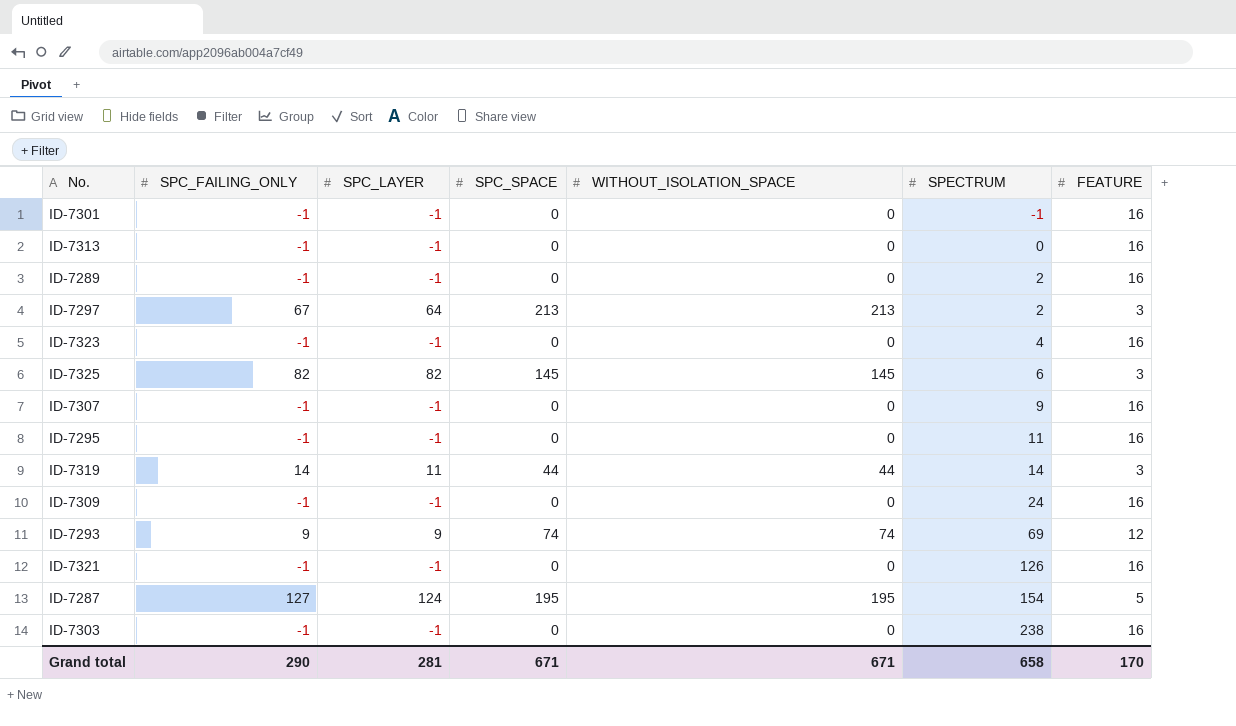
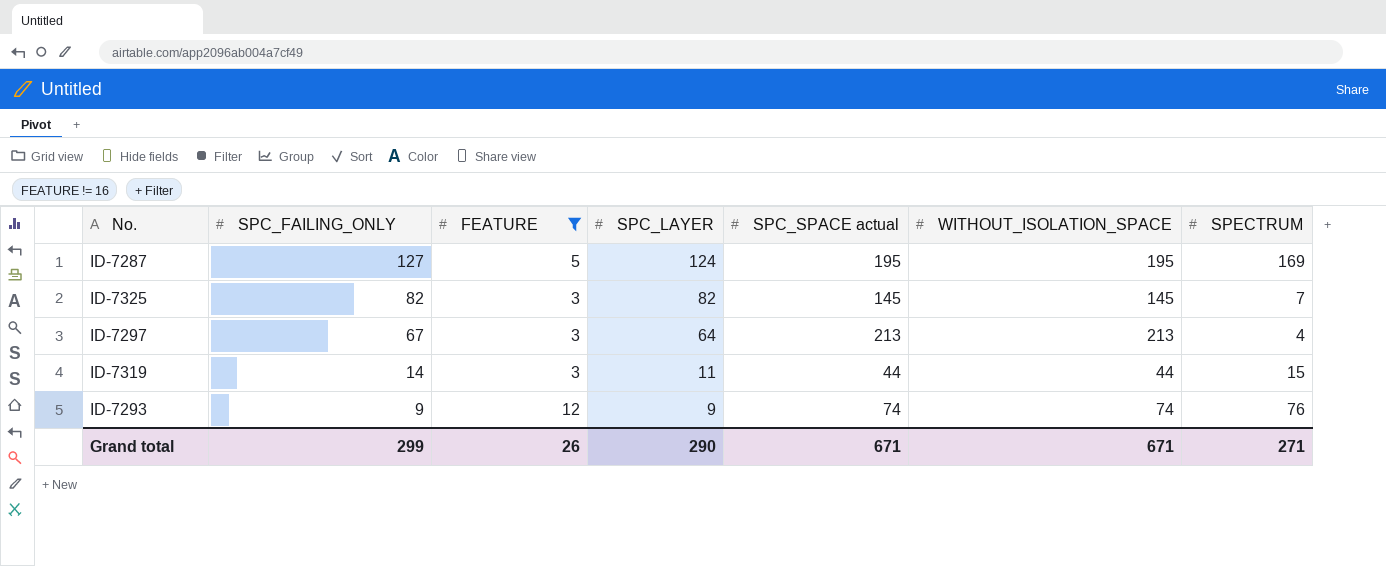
filter: none -> FEATURE != 16
row order: SPECTRUM ascending -> SPC_FAILING_ONLY descending
column FEATURE | position: 7 -> 3
column name: SPC_SPACE -> SPC_SPACE actual
ID-7287 | SPECTRUM: 154 -> 169
ID-7325 | SPECTRUM: 6 -> 7
ID-7297 | SPECTRUM: 2 -> 4
ID-7319 | SPECTRUM: 14 -> 15
ID-7293 | SPECTRUM: 69 -> 76
Grand total | SPC_FAILING_ONLY: 290 -> 299
Grand total | FEATURE: 170 -> 26
Grand total | SPC_LAYER: 281 -> 290
Grand total | SPECTRUM: 658 -> 271

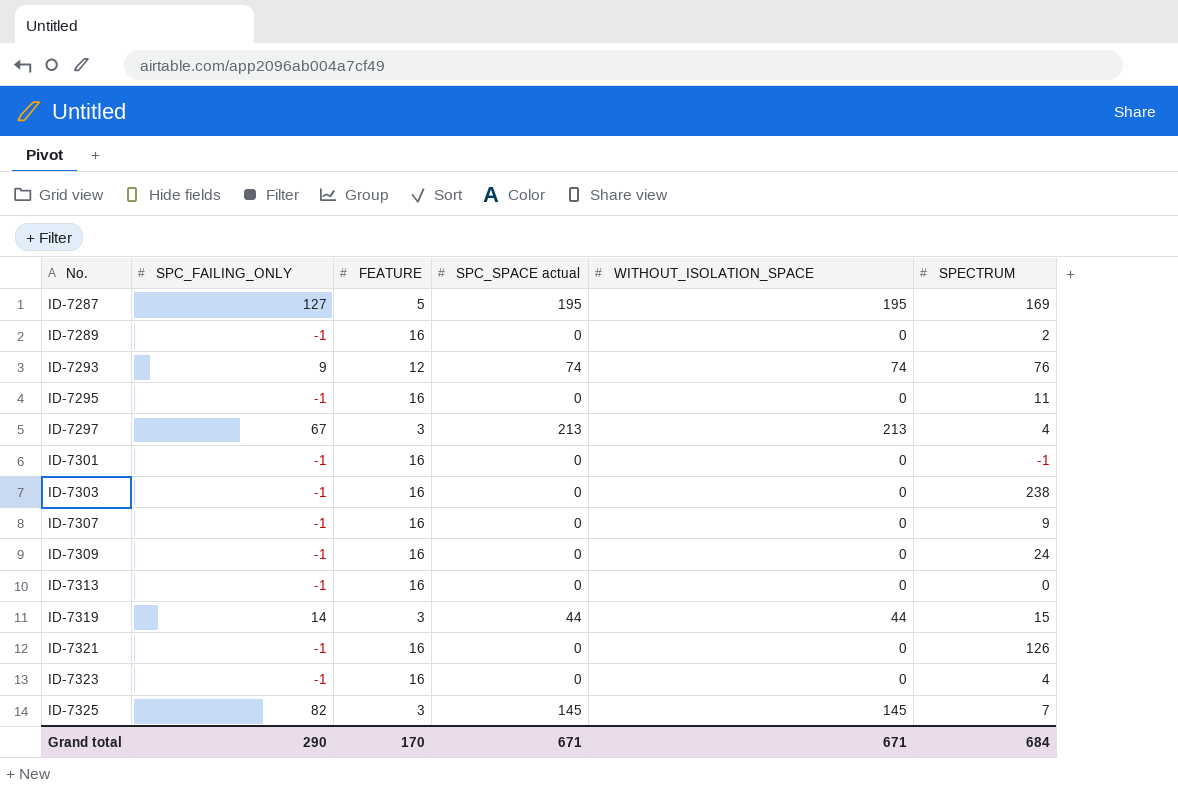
filter: FEATURE != 16 -> none
row order: SPC_FAILING_ONLY descending -> No. ascending
column SPC_LAYER | position: 4 -> none
Grand total | SPC_FAILING_ONLY: 299 -> 290
Grand total | FEATURE: 26 -> 170
Grand total | SPECTRUM: 271 -> 684

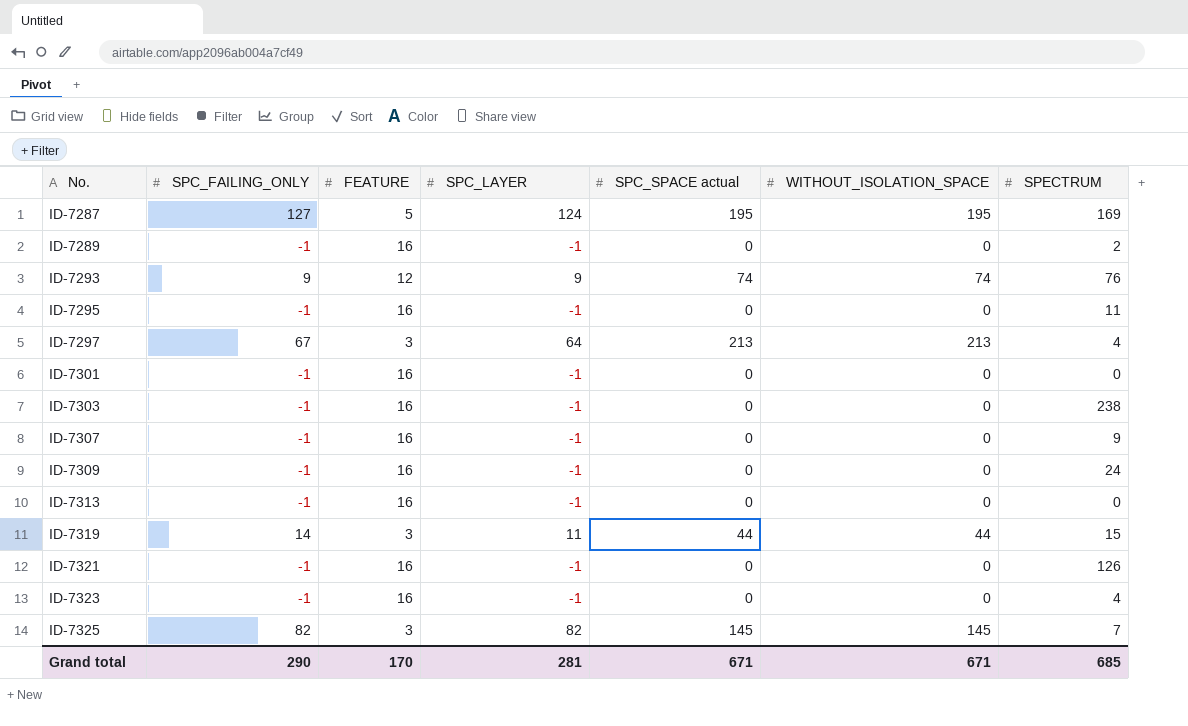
column SPC_LAYER | position: none -> 4
ID-7301 | SPECTRUM: -1 -> 0
Grand total | SPECTRUM: 684 -> 685

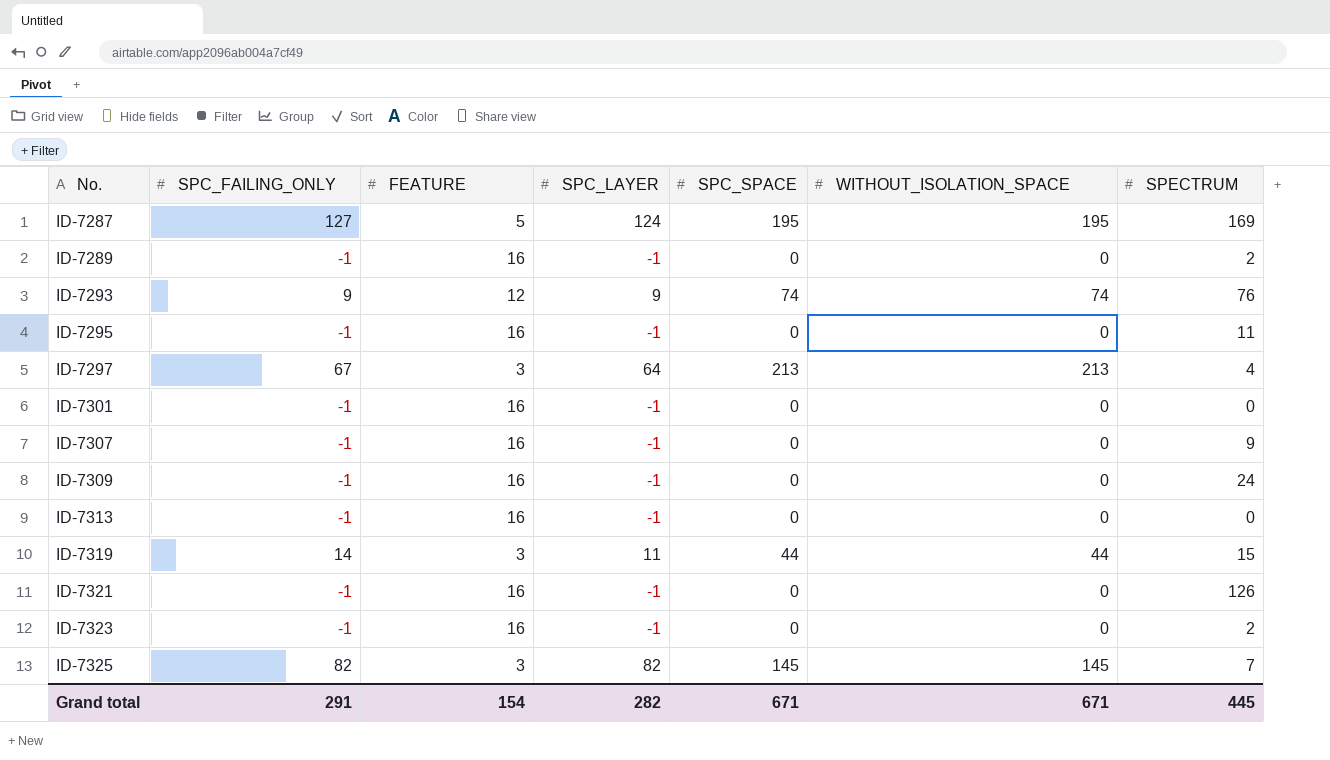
column name: SPC_SPACE actual -> SPC_SPACE
row ID-7303: -1 | 16 | -1 | 0 | 0 | 238 -> none
ID-7323 | SPECTRUM: 4 -> 2
Grand total | SPC_FAILING_ONLY: 290 -> 291
Grand total | FEATURE: 170 -> 154
Grand total | SPC_LAYER: 281 -> 282
Grand total | SPECTRUM: 685 -> 445

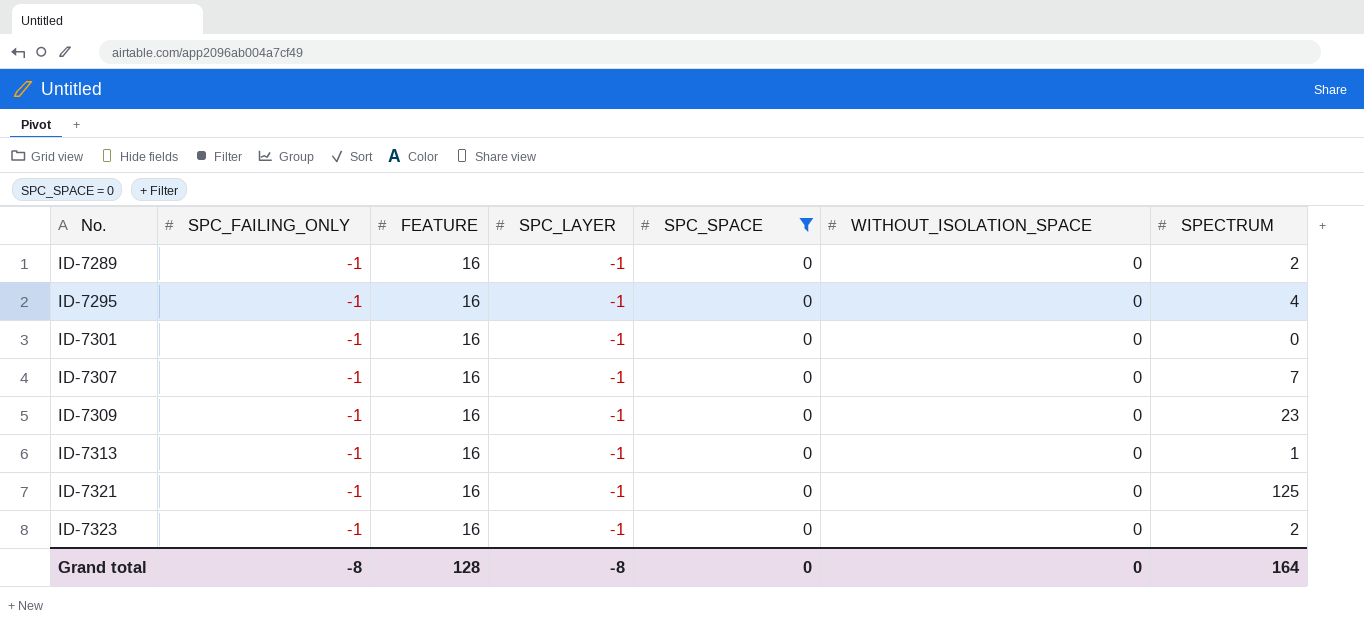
filter: none -> SPC_SPACE = 0
ID-7295 | SPECTRUM: 11 -> 4
ID-7307 | SPECTRUM: 9 -> 7
ID-7309 | SPECTRUM: 24 -> 23
ID-7313 | SPECTRUM: 0 -> 1
ID-7321 | SPECTRUM: 126 -> 125
Grand total | SPC_FAILING_ONLY: 291 -> -8
Grand total | FEATURE: 154 -> 128
Grand total | SPC_LAYER: 282 -> -8
Grand total | SPC_SPACE: 671 -> 0
Grand total | WITHOUT_ISOLATION_SPACE: 671 -> 0
Grand total | SPECTRUM: 445 -> 164

